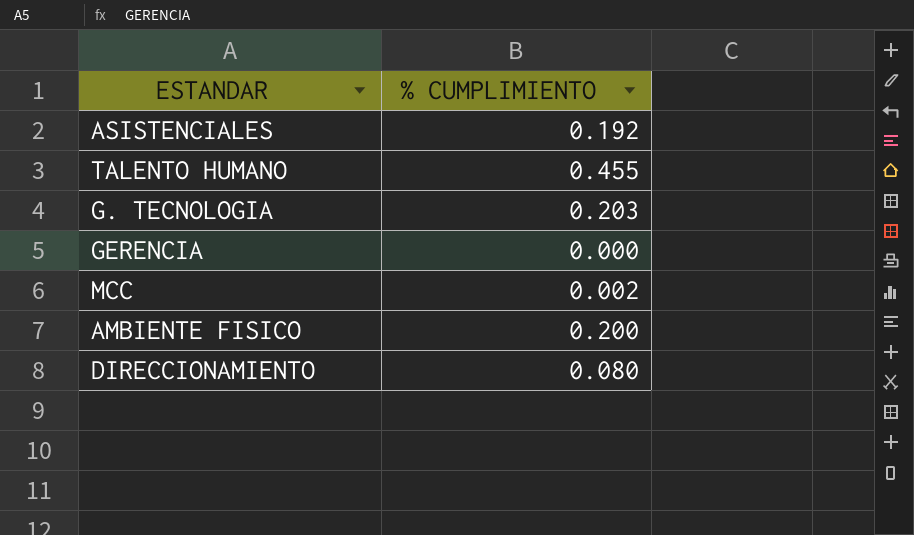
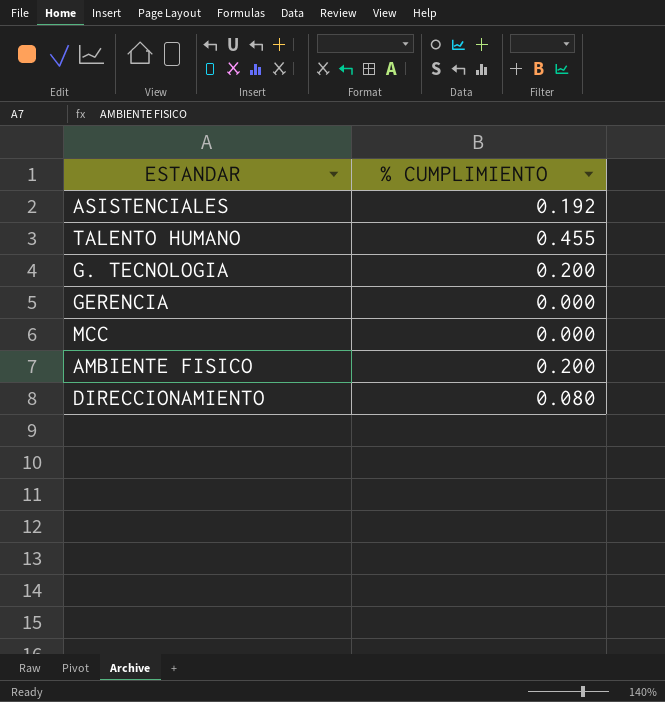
G. TECNOLOGIA | % CUMPLIMIENTO: 0.203 -> 0.200
MCC | % CUMPLIMIENTO: 0.002 -> 0.000

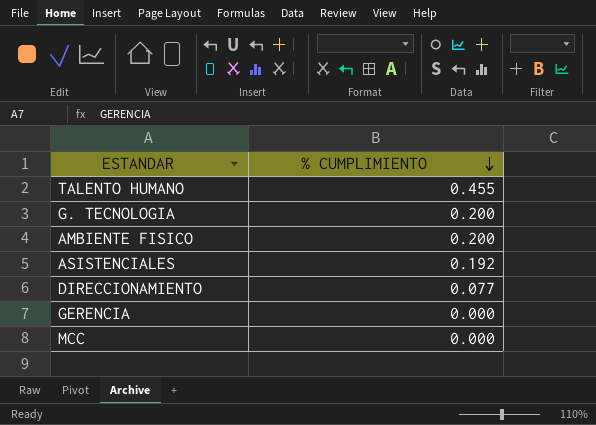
row order: none -> % CUMPLIMIENTO descending
DIRECCIONAMIENTO | % CUMPLIMIENTO: 0.080 -> 0.077

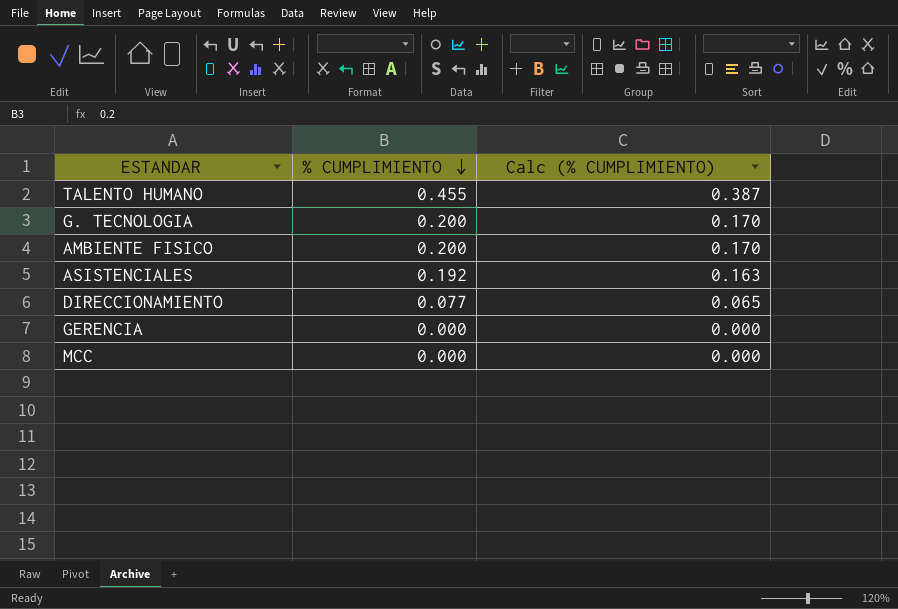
column Calc (% CUMPLIMIENTO) | formula: none -> [% CUMPLIMIENTO] * 0.85

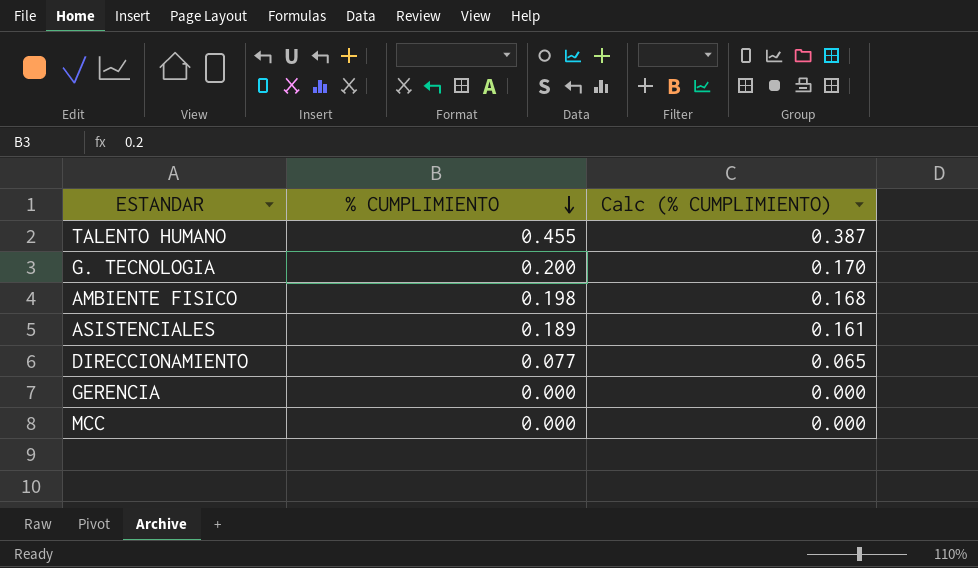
AMBIENTE FISICO | % CUMPLIMIENTO: 0.200 -> 0.198
AMBIENTE FISICO | Calc (% CUMPLIMIENTO): 0.170 -> 0.168
ASISTENCIALES | % CUMPLIMIENTO: 0.192 -> 0.189
ASISTENCIALES | Calc (% CUMPLIMIENTO): 0.163 -> 0.161

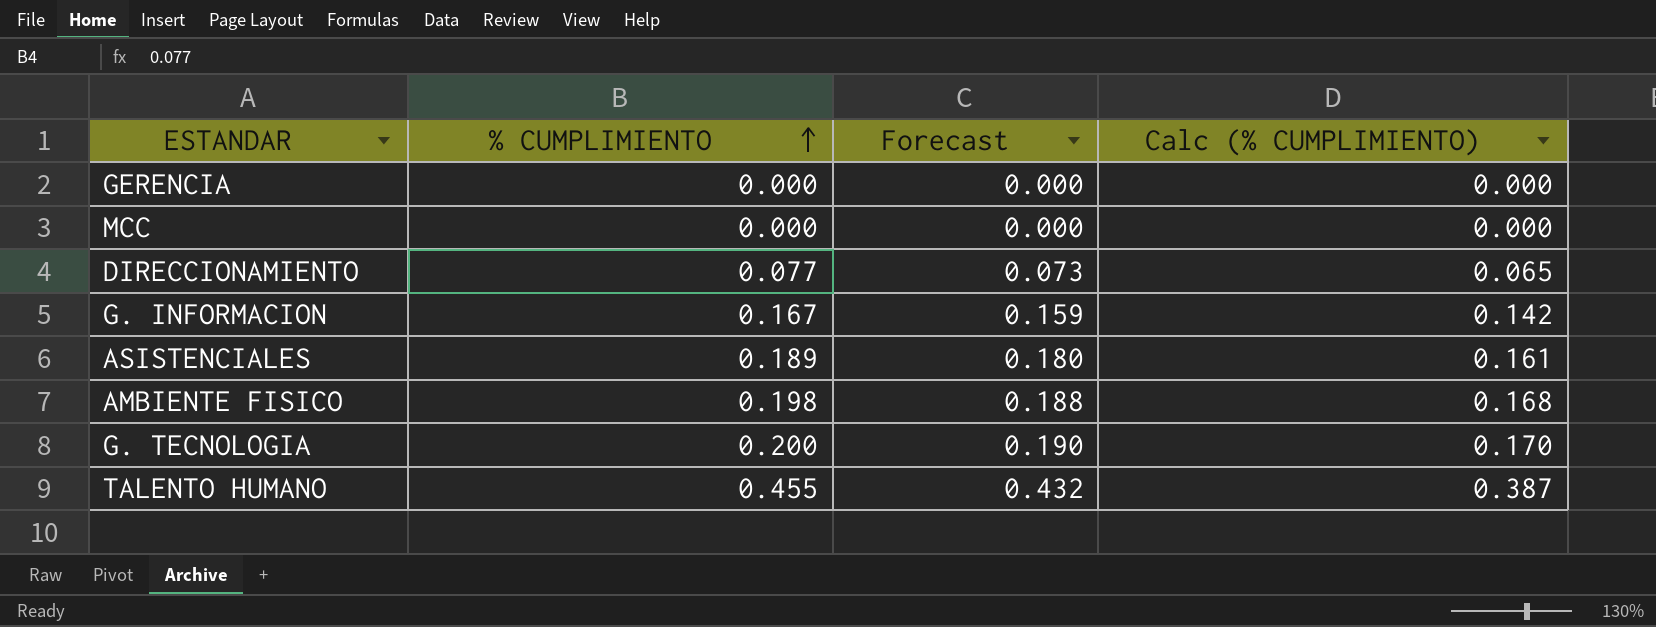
row order: % CUMPLIMIENTO descending -> % CUMPLIMIENTO ascending
column Forecast | formula: none -> [% CUMPLIMIENTO] * 0.95
row G. INFORMACION: none -> 0.167 | 0.159 | 0.142

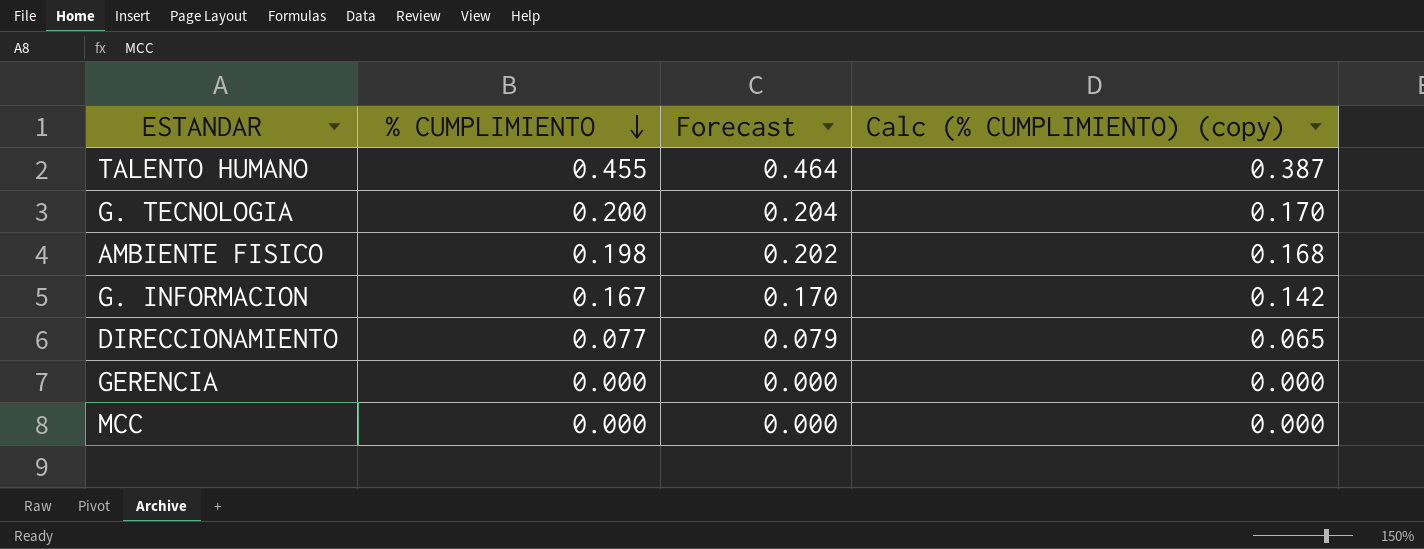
row order: % CUMPLIMIENTO ascending -> % CUMPLIMIENTO descending
column Forecast | formula: [% CUMPLIMIENTO] * 0.95 -> [% CUMPLIMIENTO] * 1.02
column name: Calc (% CUMPLIMIENTO) -> Calc (% CUMPLIMIENTO) (copy)
row ASISTENCIALES: 0.189 | 0.180 | 0.161 -> none

